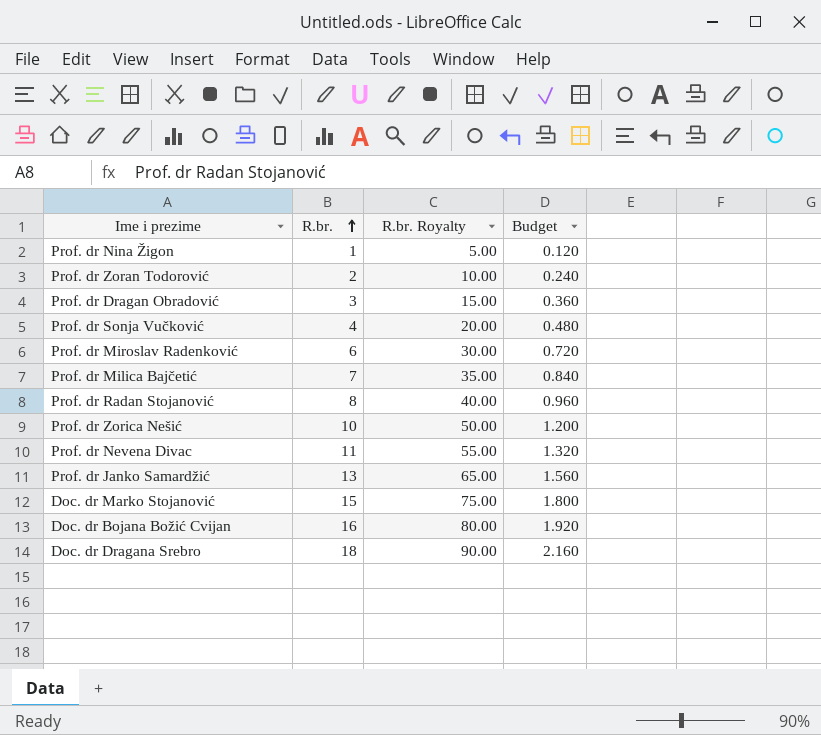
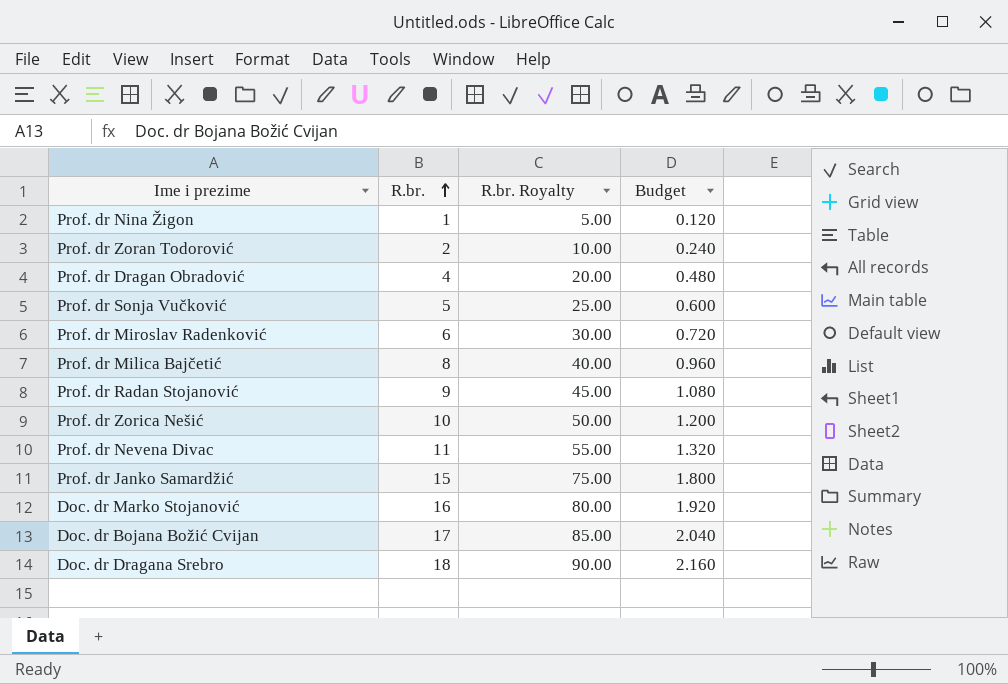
Prof. dr Dragan Obradović | R.br.: 3 -> 4
Prof. dr Dragan Obradović | R.br. Royalty: 15.00 -> 20.00
Prof. dr Dragan Obradović | Budget: 0.360 -> 0.480
Prof. dr Sonja Vučković | R.br.: 4 -> 5
Prof. dr Sonja Vučković | R.br. Royalty: 20.00 -> 25.00
Prof. dr Sonja Vučković | Budget: 0.480 -> 0.600
Prof. dr Milica Bajčetić | R.br.: 7 -> 8
Prof. dr Milica Bajčetić | R.br. Royalty: 35.00 -> 40.00
Prof. dr Milica Bajčetić | Budget: 0.840 -> 0.960
Prof. dr Radan Stojanović | R.br.: 8 -> 9
Prof. dr Radan Stojanović | R.br. Royalty: 40.00 -> 45.00
Prof. dr Radan Stojanović | Budget: 0.960 -> 1.080
Prof. dr Janko Samardžić | R.br.: 13 -> 15
Prof. dr Janko Samardžić | R.br. Royalty: 65.00 -> 75.00
Prof. dr Janko Samardžić | Budget: 1.560 -> 1.800
Doc. dr Marko Stojanović | R.br.: 15 -> 16
Doc. dr Marko Stojanović | R.br. Royalty: 75.00 -> 80.00
Doc. dr Marko Stojanović | Budget: 1.800 -> 1.920
Doc. dr Bojana Božić Cvijan | R.br.: 16 -> 17
Doc. dr Bojana Božić Cvijan | R.br. Royalty: 80.00 -> 85.00
Doc. dr Bojana Božić Cvijan | Budget: 1.920 -> 2.040

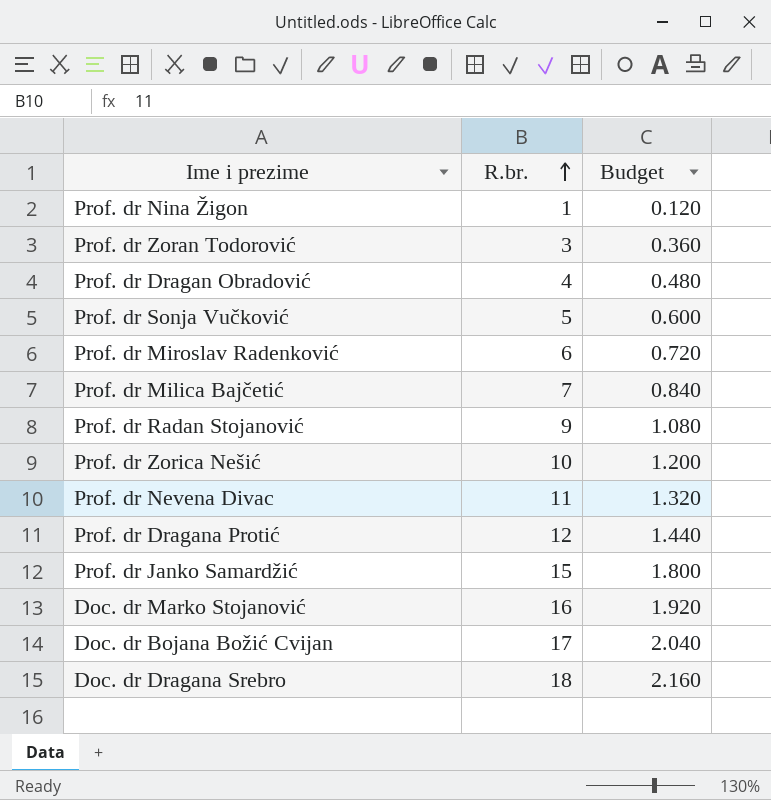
column R.br. Royalty | formula: [R.br.] * 5 -> none
Prof. dr Zoran Todorović | R.br.: 2 -> 3
Prof. dr Zoran Todorović | Budget: 0.240 -> 0.360
Prof. dr Milica Bajčetić | R.br.: 8 -> 7
Prof. dr Milica Bajčetić | Budget: 0.960 -> 0.840
row Prof. dr Dragana Protić: none -> 12 | 1.440

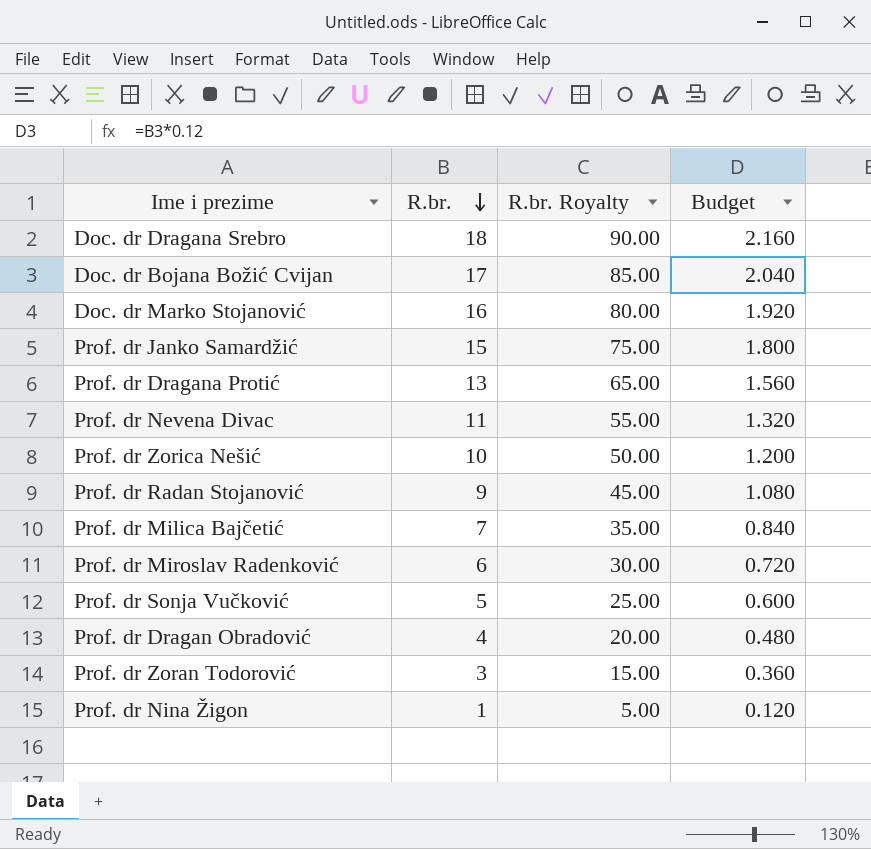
row order: R.br. ascending -> R.br. descending
column R.br. Royalty | formula: none -> [R.br.] * 5
Prof. dr Dragana Protić | R.br.: 12 -> 13
Prof. dr Dragana Protić | Budget: 1.440 -> 1.560

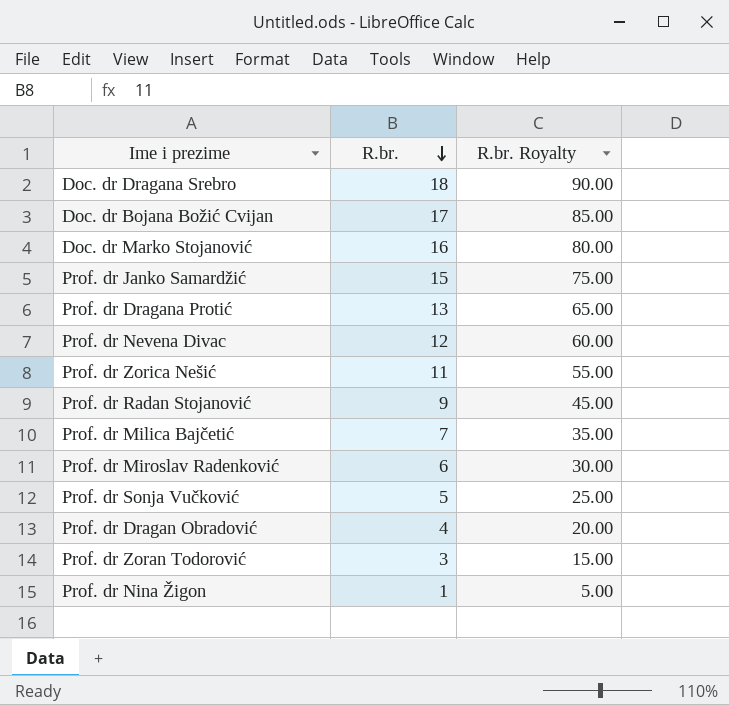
column Budget | formula: [R.br.] * 0.12 -> none
Prof. dr Nevena Divac | R.br.: 11 -> 12
Prof. dr Nevena Divac | R.br. Royalty: 55.00 -> 60.00
Prof. dr Zorica Nešić | R.br.: 10 -> 11
Prof. dr Zorica Nešić | R.br. Royalty: 50.00 -> 55.00

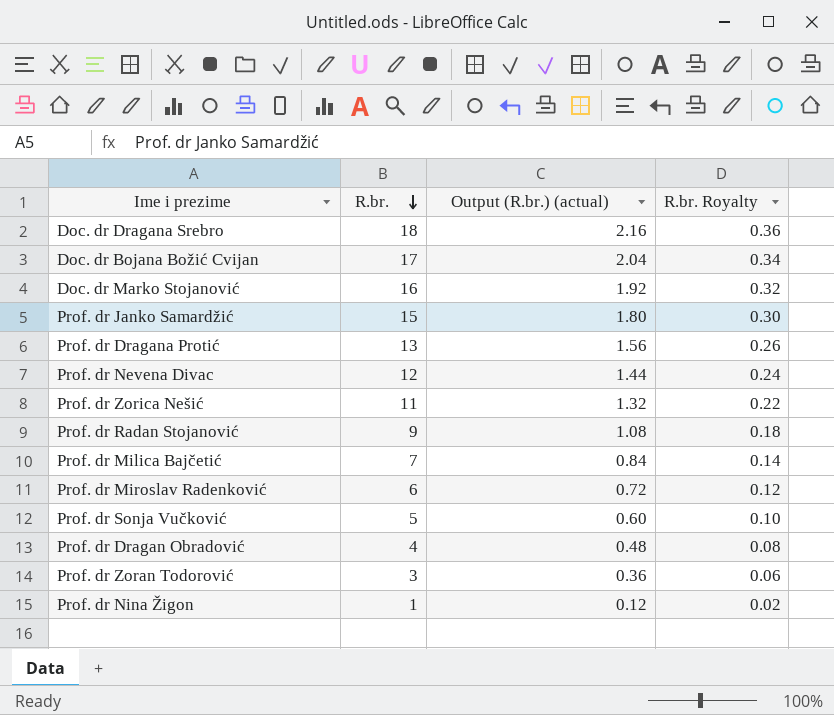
column Output (R.br.) (actual) | formula: none -> [R.br.] * 0.12
column R.br. Royalty | formula: [R.br.] * 5 -> [R.br.] * 0.02

